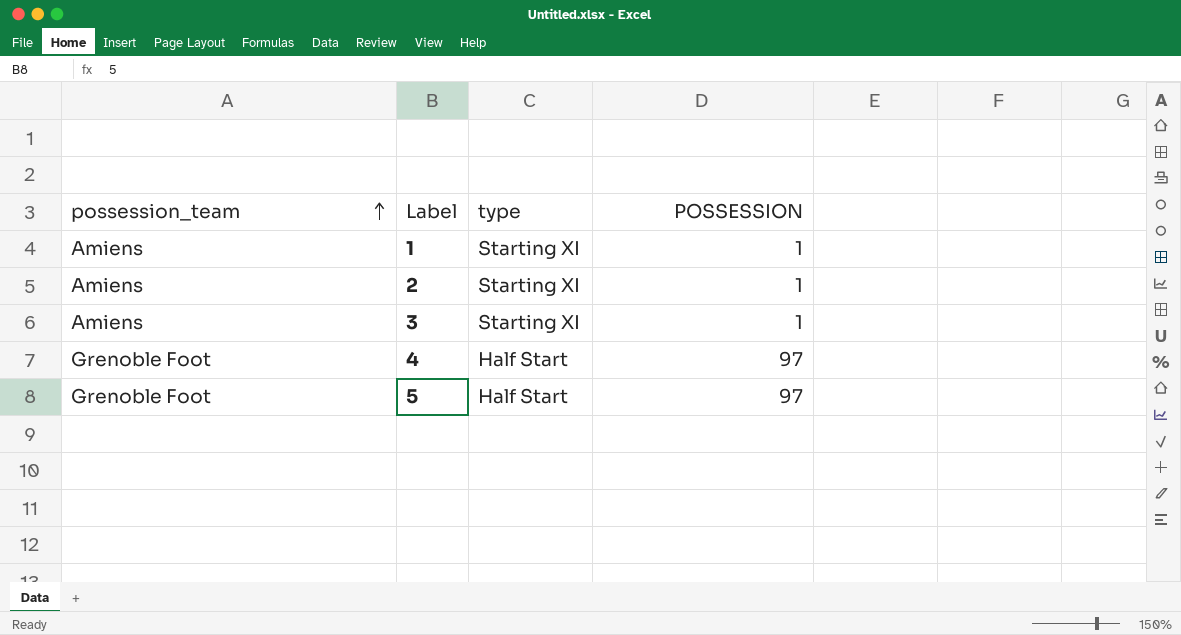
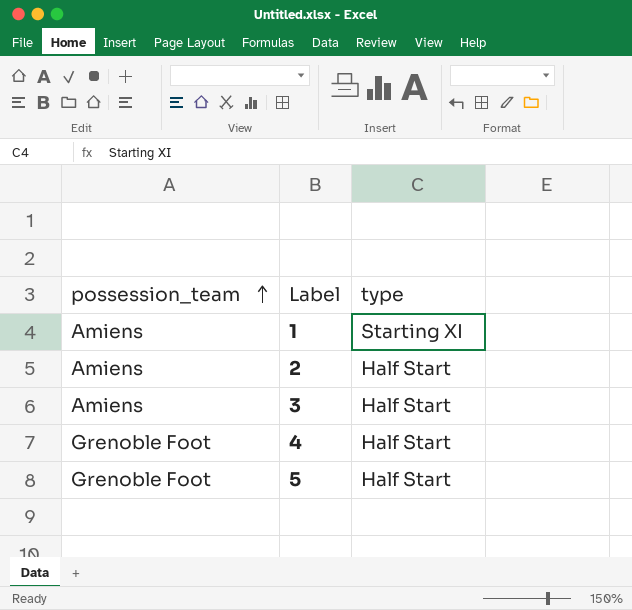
column POSSESSION | position: 4 -> none
2 | type: Starting XI -> Half Start
3 | type: Starting XI -> Half Start

